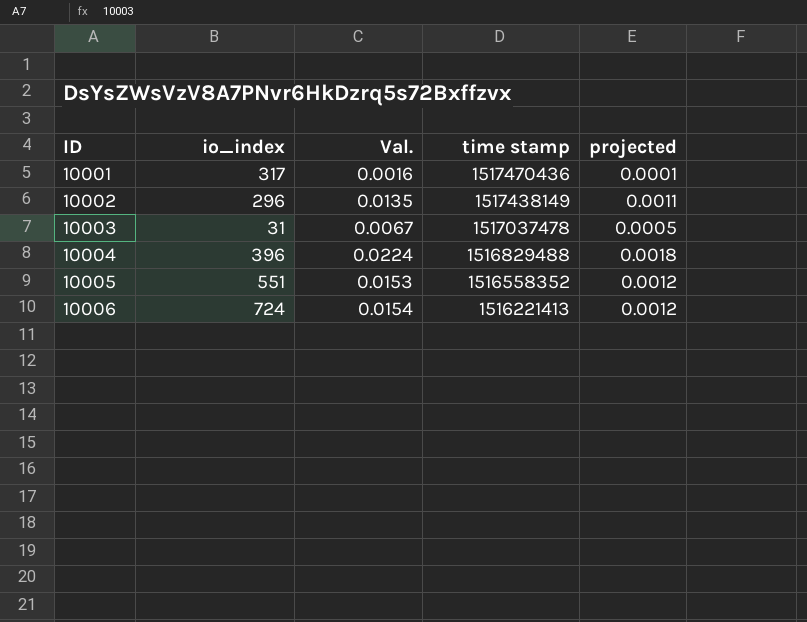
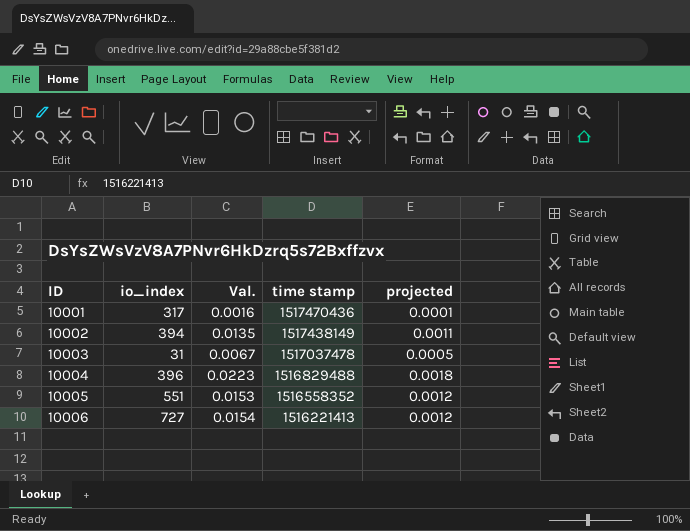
10002 | io_index: 296 -> 394
10004 | Val.: 0.0224 -> 0.0223
10006 | io_index: 724 -> 727

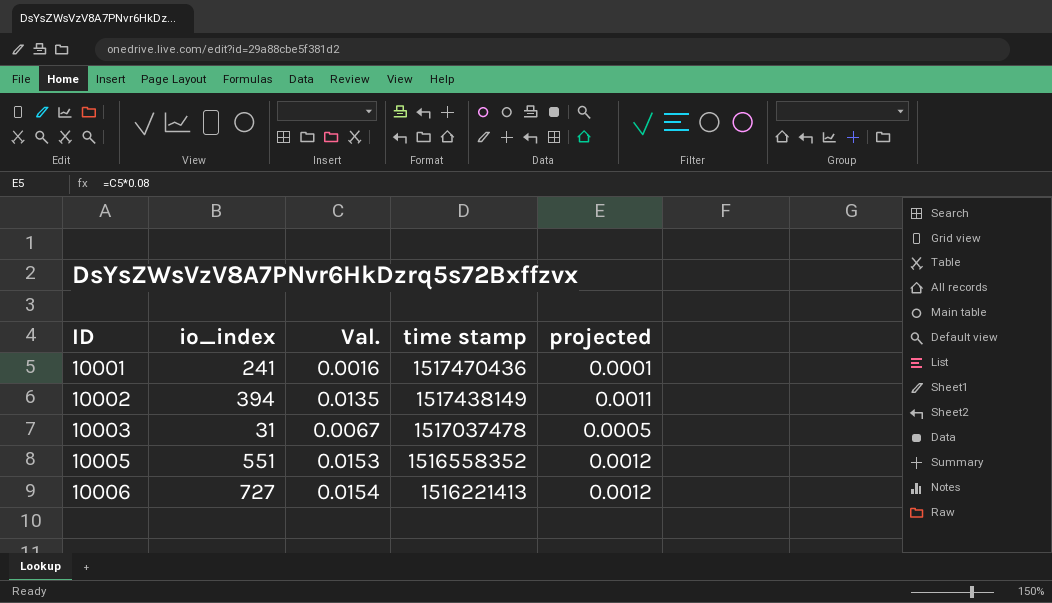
row 10004: 396 | 0.0223 | 1516829488 | 0.0018 -> none
10001 | io_index: 317 -> 241

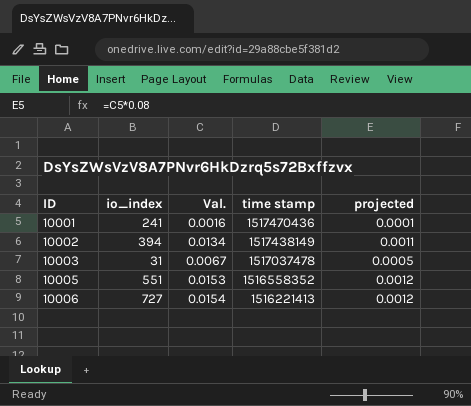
10002 | Val.: 0.0135 -> 0.0134

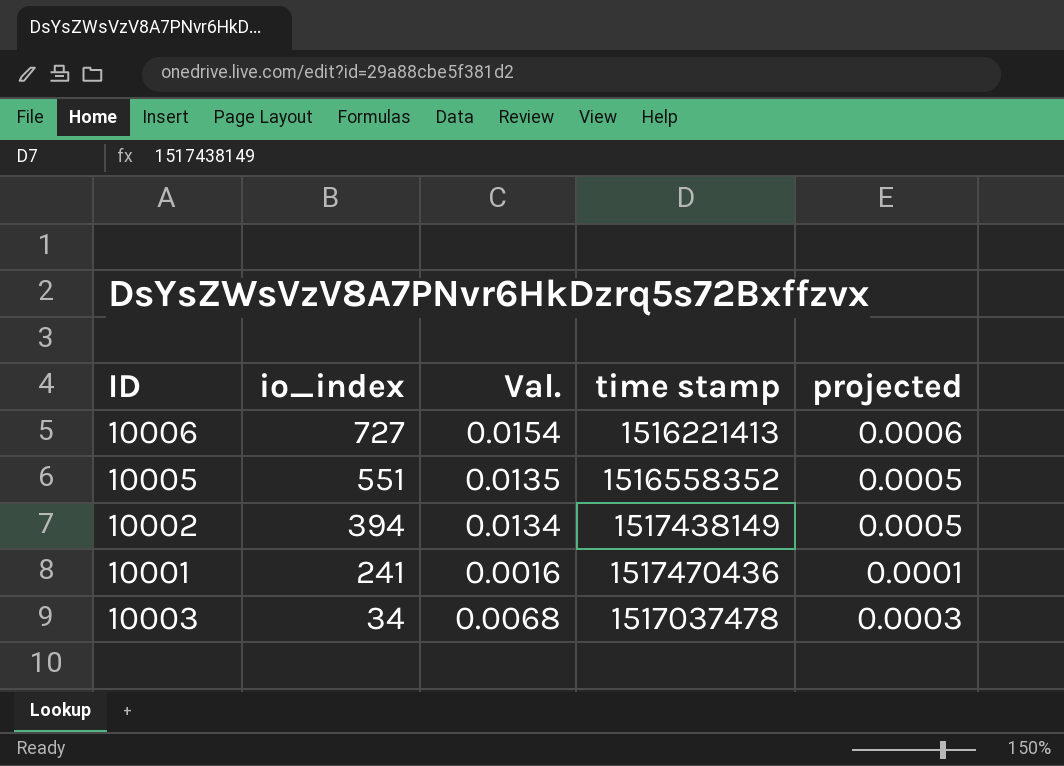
row order: ID ascending -> io_index descending
column projected | formula: [Val.] * 0.08 -> [Val.] * 0.04
10005 | Val.: 0.0153 -> 0.0135
10003 | io_index: 31 -> 34
10003 | Val.: 0.0067 -> 0.0068

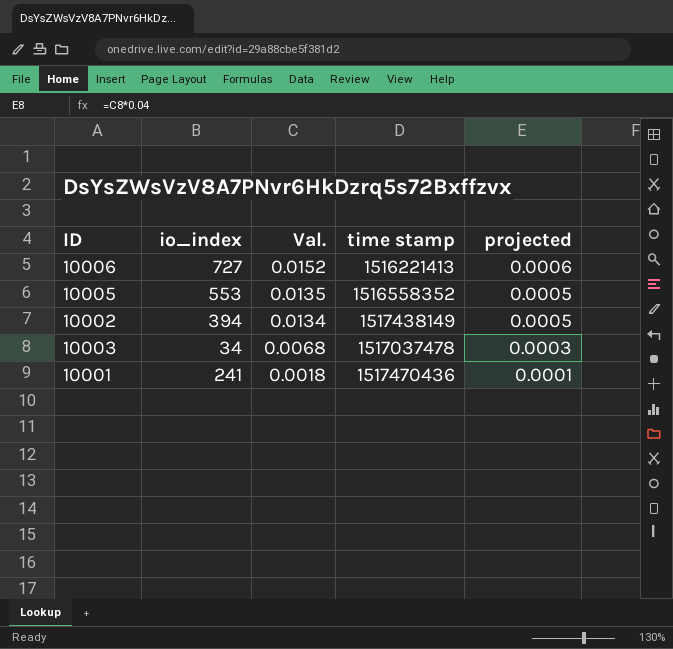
row order: io_index descending -> Val. descending
10006 | Val.: 0.0154 -> 0.0152
10005 | io_index: 551 -> 553
10001 | Val.: 0.0016 -> 0.0018

